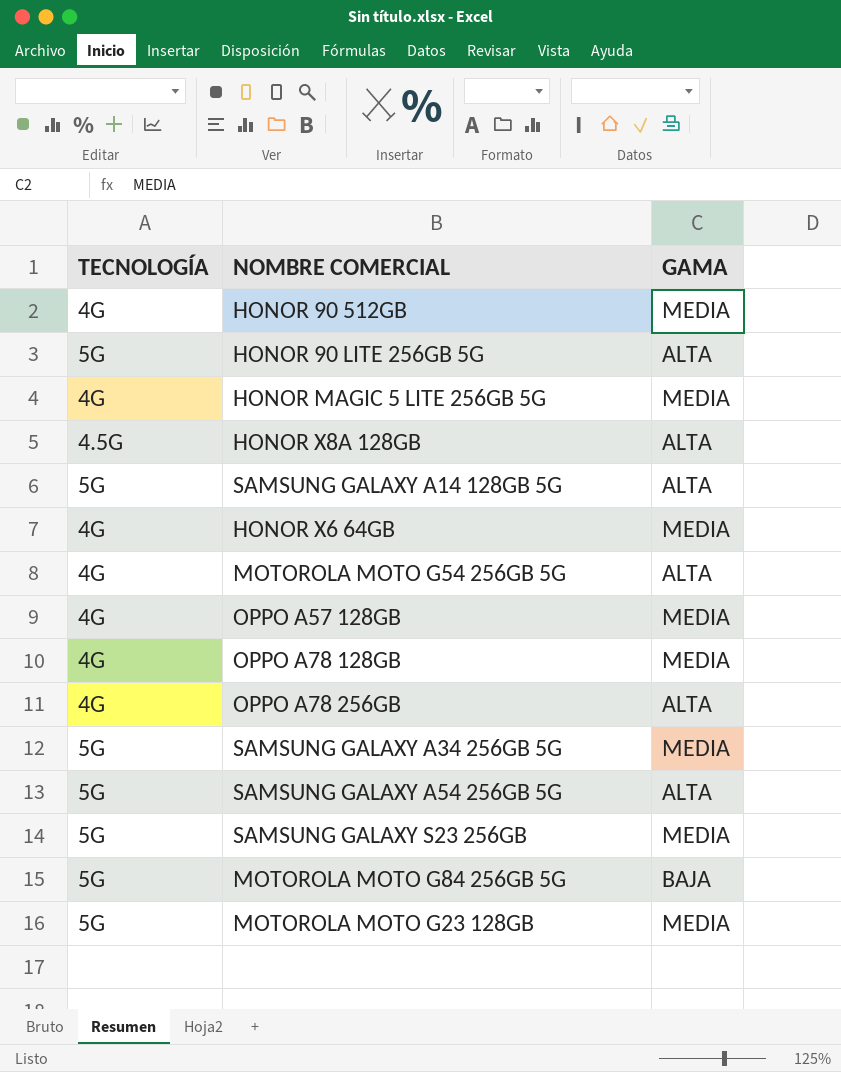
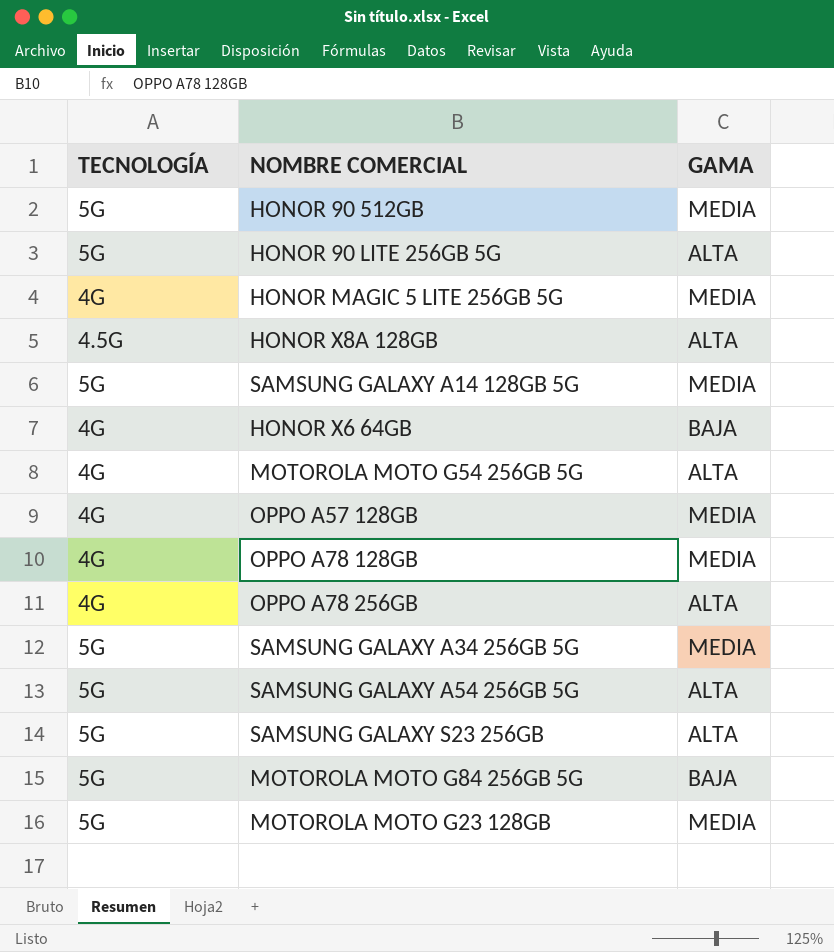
HONOR 90 512GB | TECNOLOGÍA: 4G -> 5G
SAMSUNG GALAXY A14 128GB 5G | GAMA: ALTA -> MEDIA
HONOR X6 64GB | GAMA: MEDIA -> BAJA
SAMSUNG GALAXY S23 256GB | GAMA: MEDIA -> ALTA

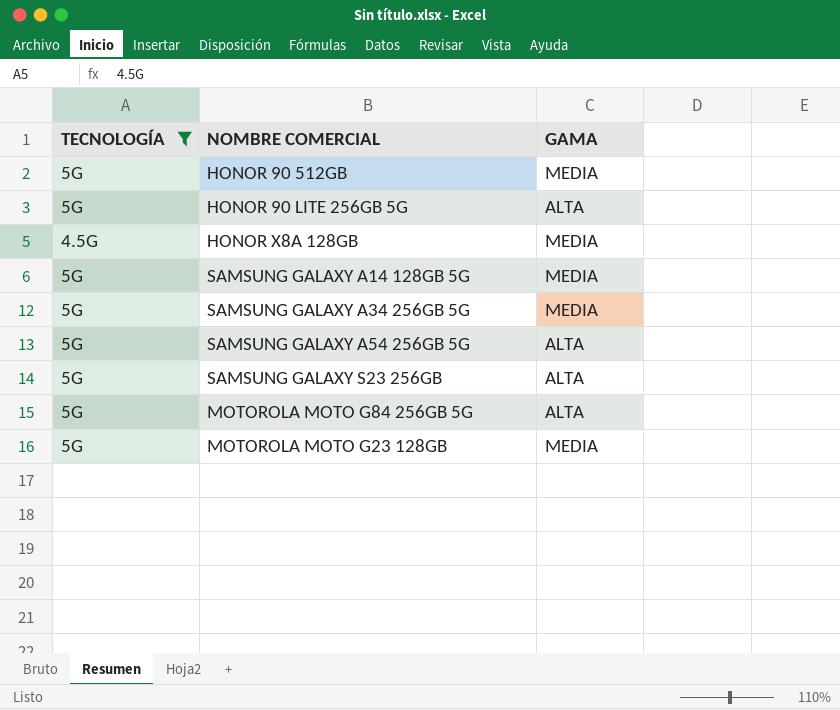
filter: none -> TECNOLOGÍA != 4G
HONOR X8A 128GB | GAMA: ALTA -> MEDIA
MOTOROLA MOTO G84 256GB 5G | GAMA: BAJA -> ALTA

